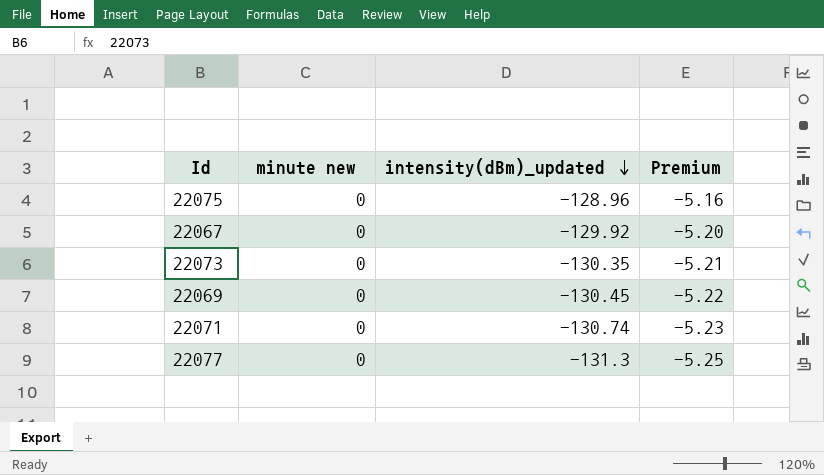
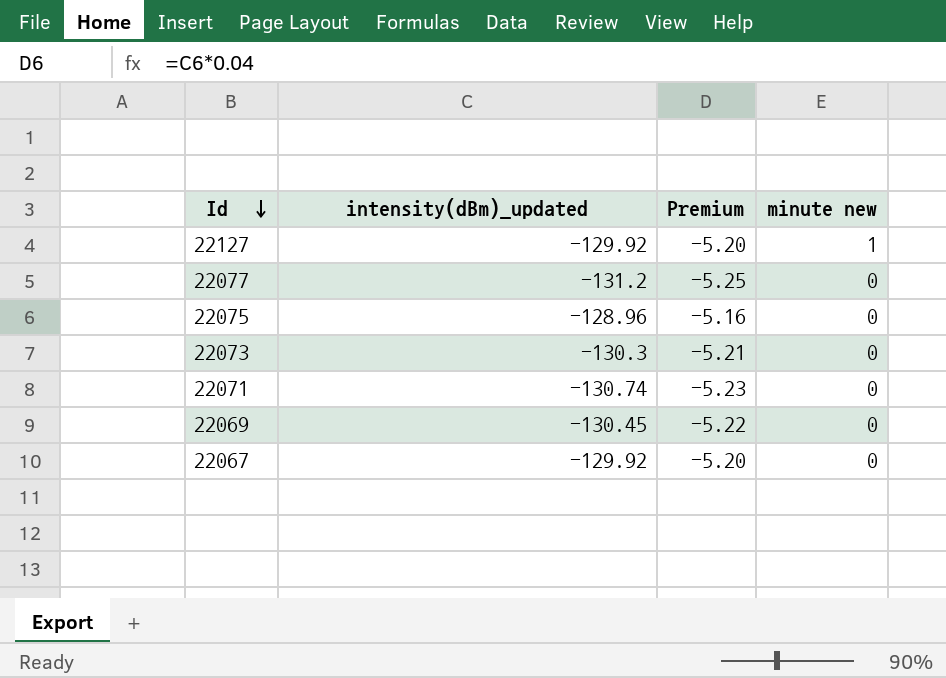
row order: intensity(dBm)_updated descending -> Id descending
column minute new | position: 2 -> 4
row 22127: none -> -129.92 | -5.20 | 1
22077 | intensity(dBm)_updated: -131.3 -> -131.2
22073 | intensity(dBm)_updated: -130.35 -> -130.3

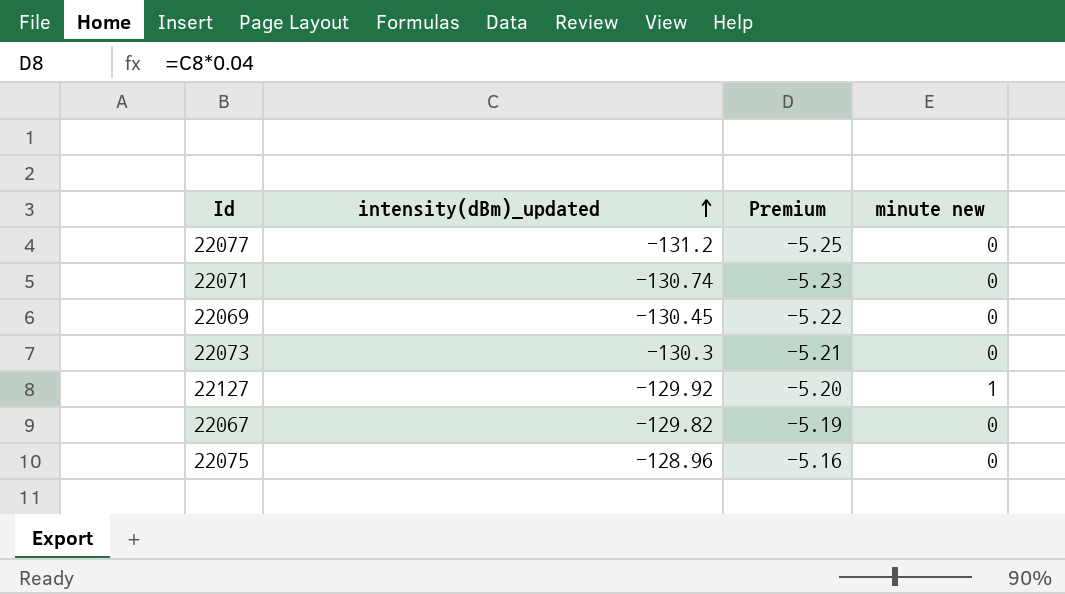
row order: Id descending -> intensity(dBm)_updated ascending
22067 | intensity(dBm)_updated: -129.92 -> -129.82
22067 | Premium: -5.20 -> -5.19

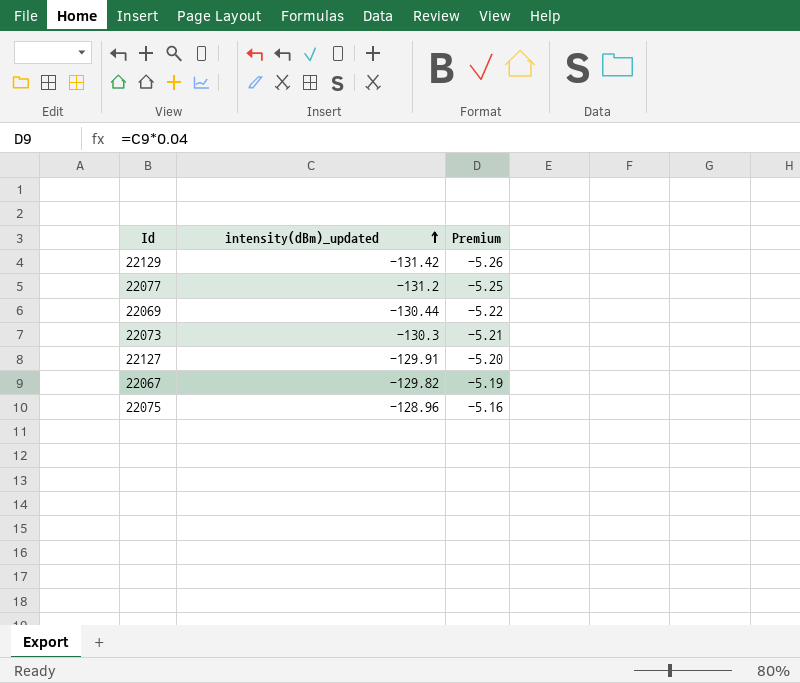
column minute new | position: 4 -> none
row 22071: -130.74 | -5.23 | 0 -> none
row 22129: none -> -131.42 | -5.26
22069 | intensity(dBm)_updated: -130.45 -> -130.44
22127 | intensity(dBm)_updated: -129.92 -> -129.91

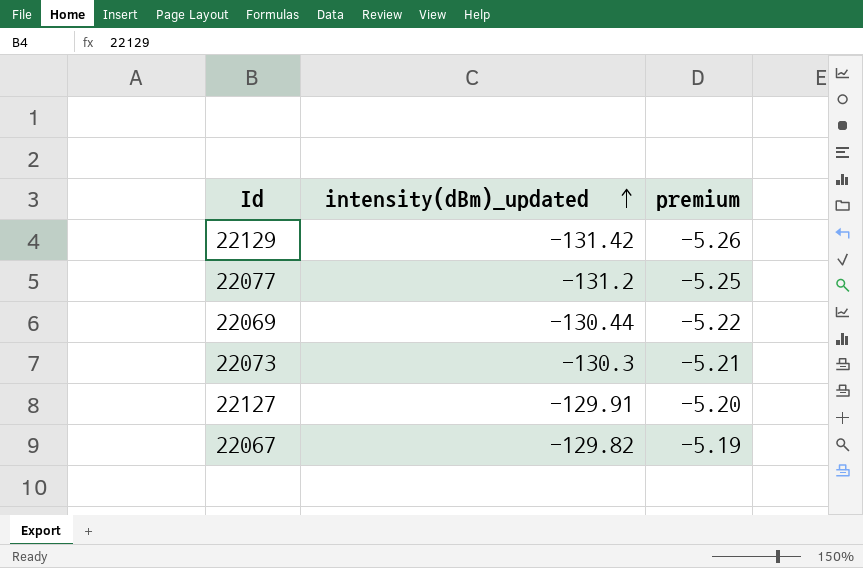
column name: Premium -> premium
row 22075: -128.96 | -5.16 -> none

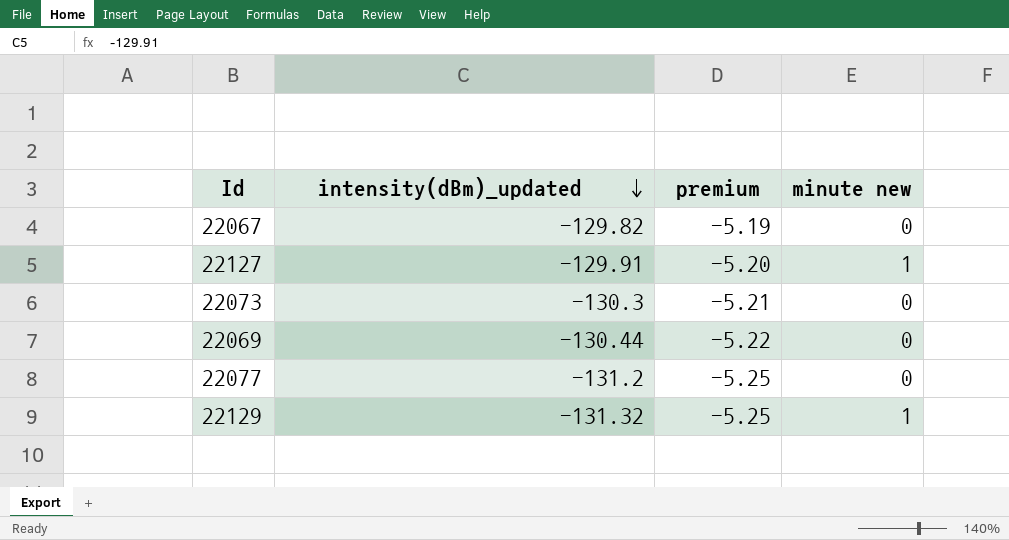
row order: intensity(dBm)_updated ascending -> intensity(dBm)_updated descending
column minute new | position: none -> 4
22129 | intensity(dBm)_updated: -131.42 -> -131.32
22129 | premium: -5.26 -> -5.25

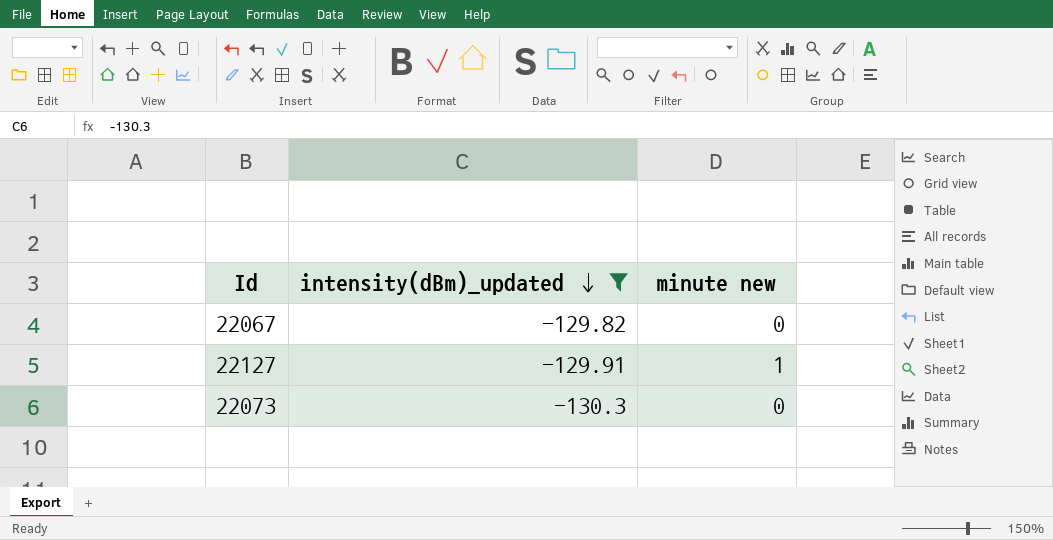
filter: none -> intensity(dBm)_updated >= -130.3
column premium | formula: [intensity(dBm)_updated] * 0.04 -> none

